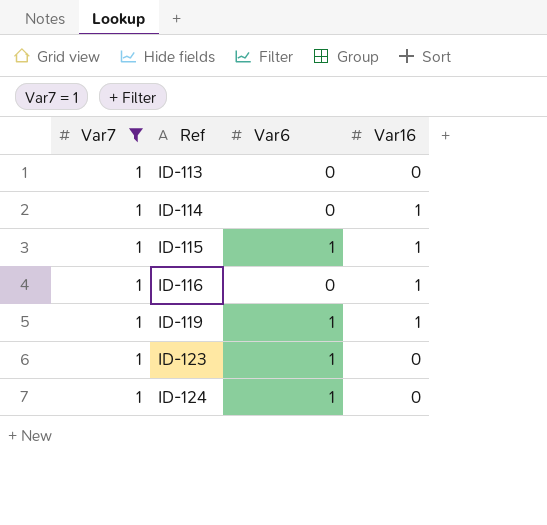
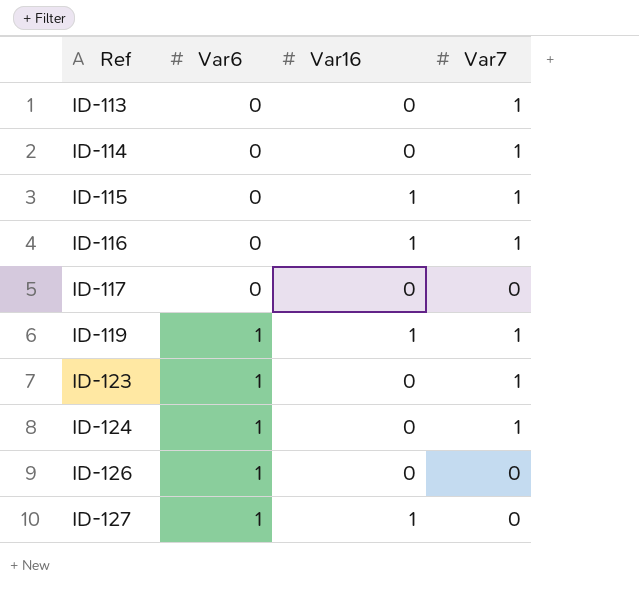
filter: Var7 = 1 -> none
column Var7 | position: 1 -> 4
ID-114 | Var16: 1 -> 0
ID-115 | Var6: 1 -> 0

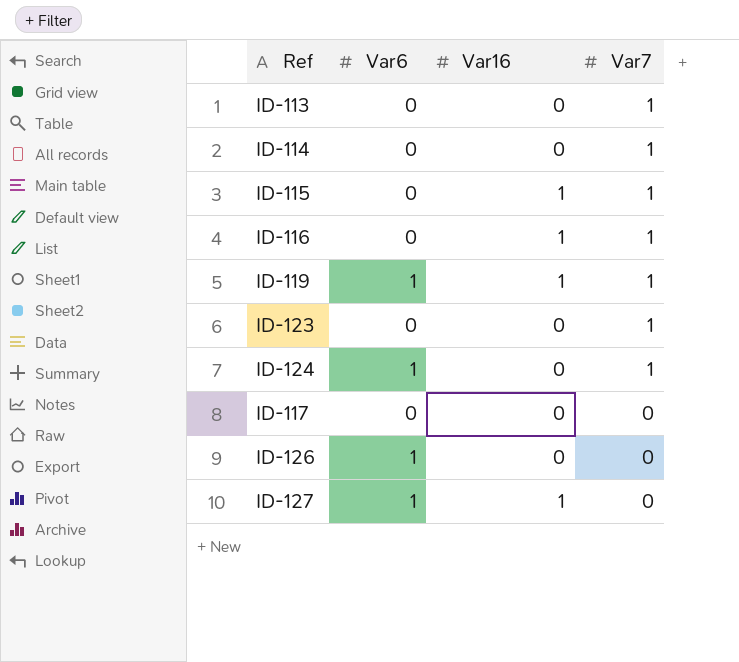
row order: Ref ascending -> Var7 descending
ID-123 | Var6: 1 -> 0

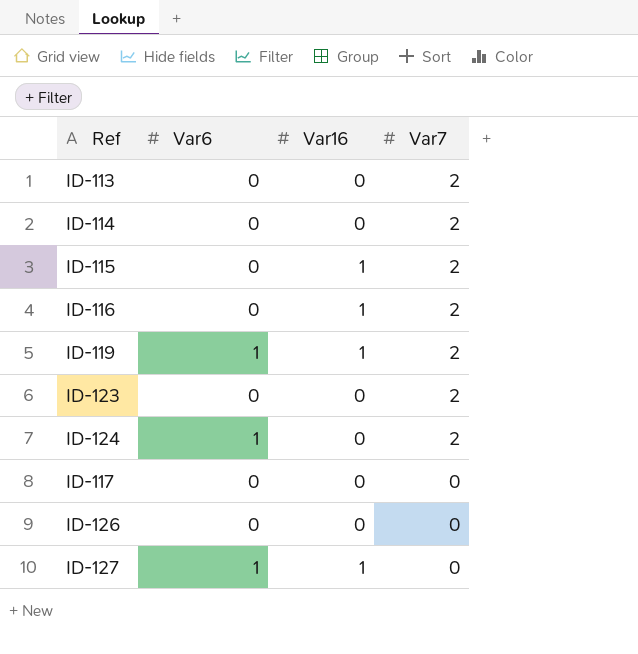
ID-113 | Var7: 1 -> 2
ID-114 | Var7: 1 -> 2
ID-115 | Var7: 1 -> 2
ID-116 | Var7: 1 -> 2
ID-119 | Var7: 1 -> 2
ID-123 | Var7: 1 -> 2
ID-124 | Var7: 1 -> 2
ID-126 | Var6: 1 -> 0

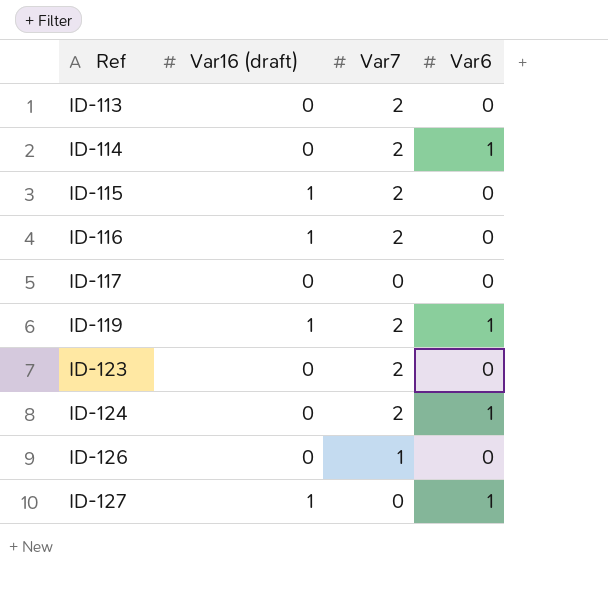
row order: Var7 descending -> Ref ascending
column name: Var16 -> Var16 (draft)
column Var6 | position: 2 -> 4
ID-114 | Var6: 0 -> 1
ID-126 | Var7: 0 -> 1

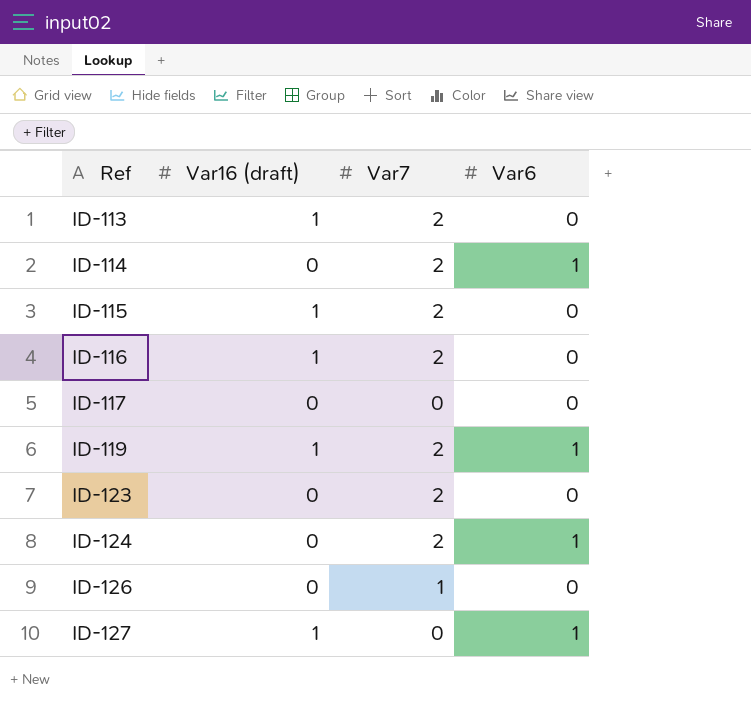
ID-113 | Var16 (draft): 0 -> 1

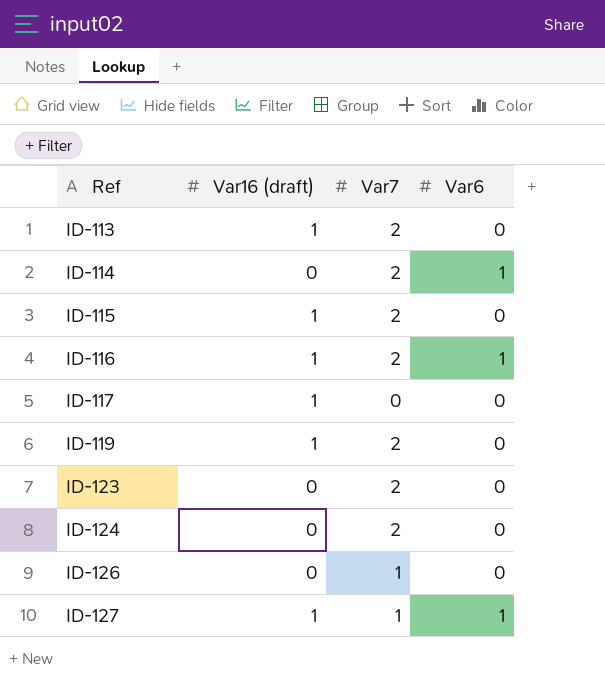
ID-116 | Var6: 0 -> 1
ID-117 | Var16 (draft): 0 -> 1
ID-119 | Var6: 1 -> 0
ID-124 | Var6: 1 -> 0
ID-127 | Var7: 0 -> 1

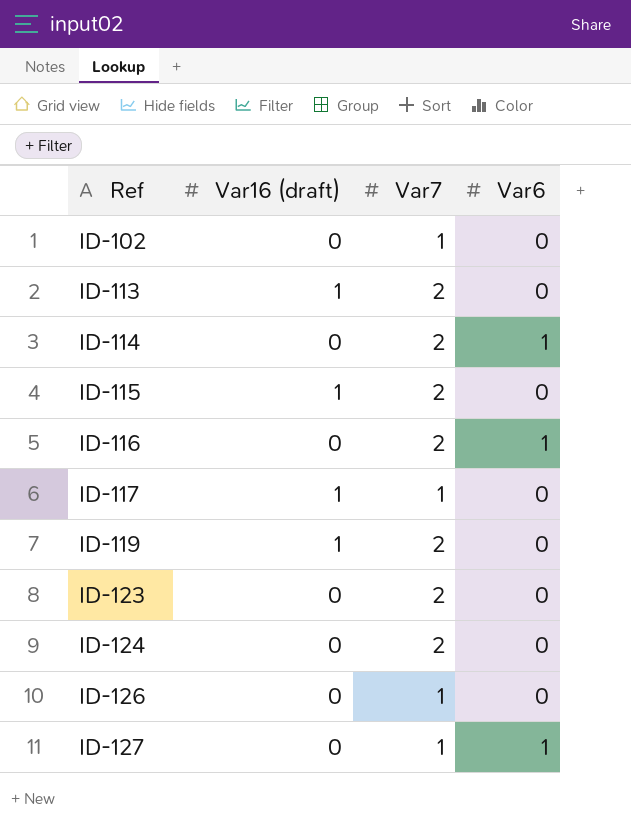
row ID-102: none -> 0 | 1 | 0
ID-116 | Var16 (draft): 1 -> 0
ID-117 | Var7: 0 -> 1
ID-127 | Var16 (draft): 1 -> 0

